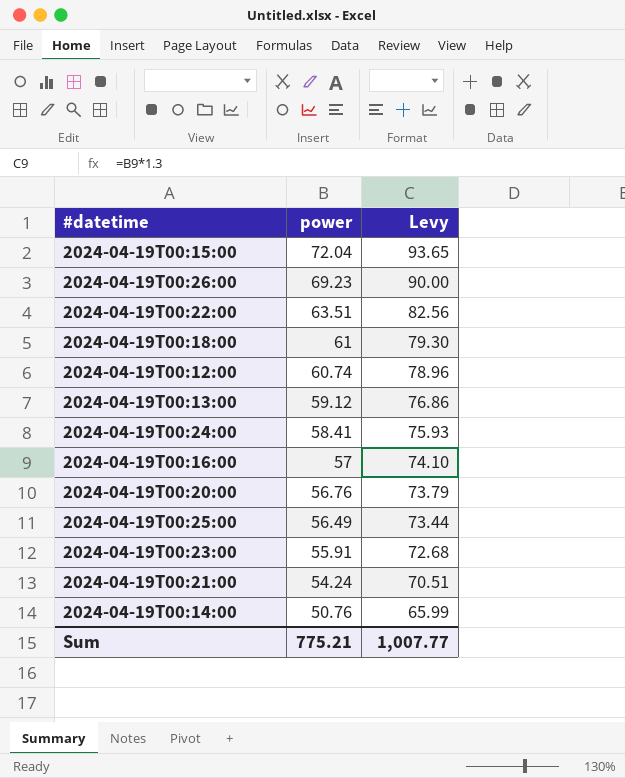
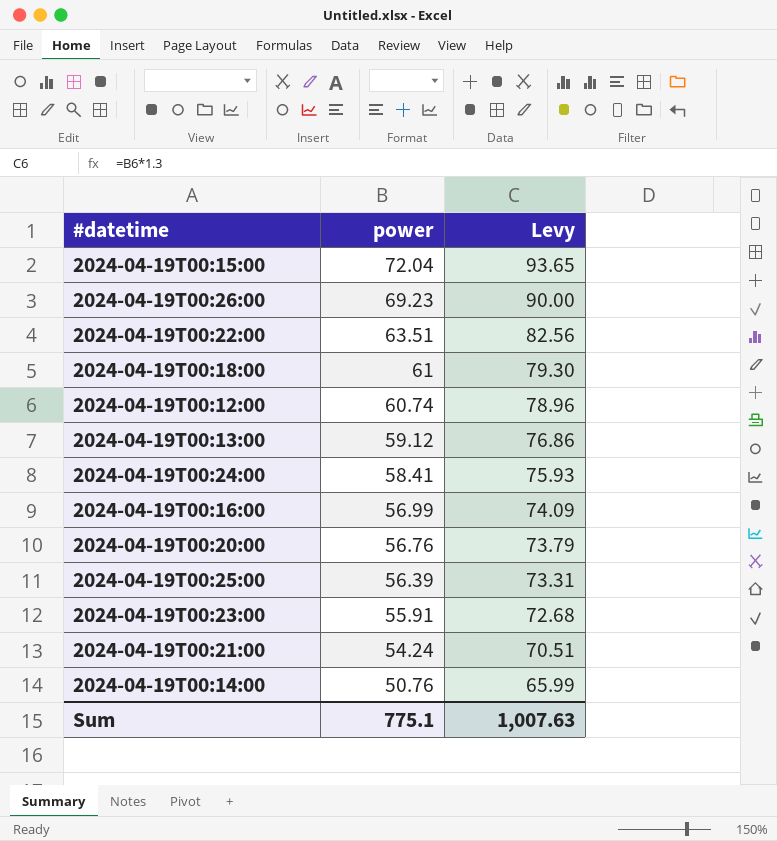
2024-04-19T00:16:00 | power: 57 -> 56.99
2024-04-19T00:16:00 | Levy: 74.10 -> 74.09
2024-04-19T00:25:00 | power: 56.49 -> 56.39
2024-04-19T00:25:00 | Levy: 73.44 -> 73.31
Sum | power: 775.21 -> 775.1
Sum | Levy: 1,007.77 -> 1,007.63

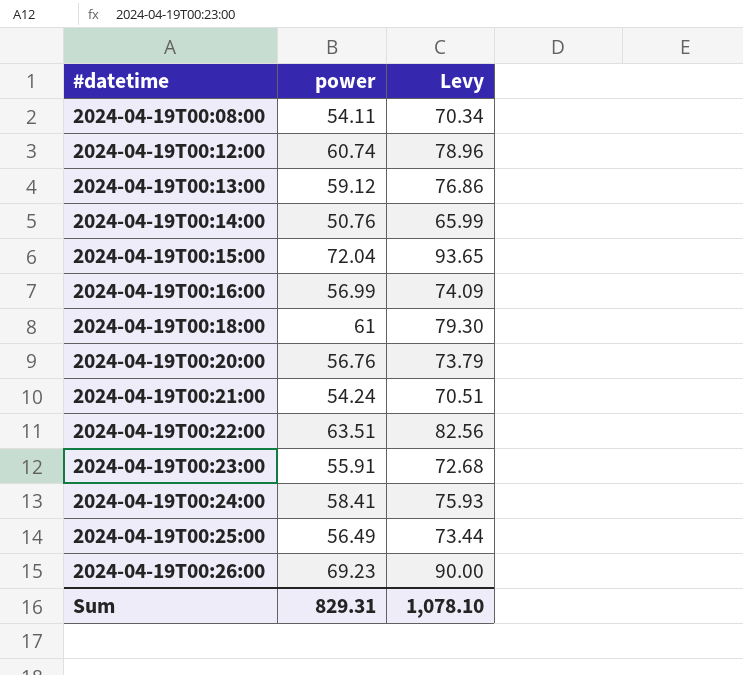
row order: power descending -> #datetime ascending
row 2024-04-19T00:08:00: none -> 54.11 | 70.34
2024-04-19T00:25:00 | power: 56.39 -> 56.49
2024-04-19T00:25:00 | Levy: 73.31 -> 73.44
Sum | power: 775.1 -> 829.31
Sum | Levy: 1,007.63 -> 1,078.10

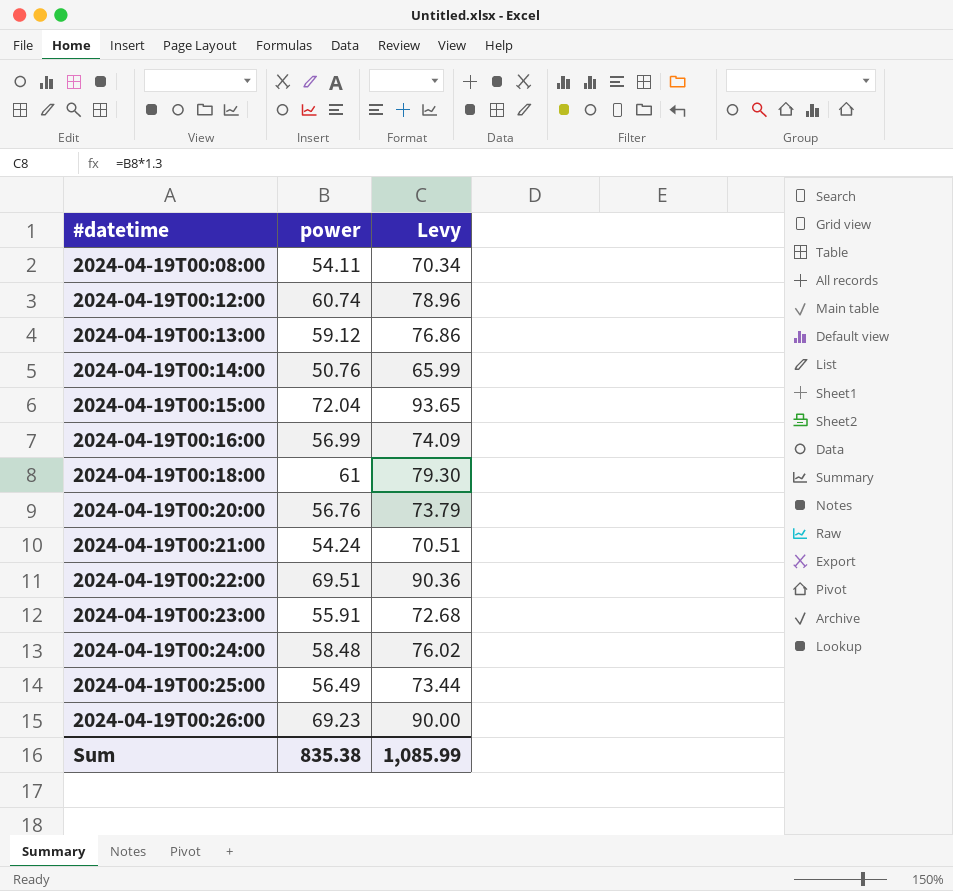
2024-04-19T00:22:00 | power: 63.51 -> 69.51
2024-04-19T00:22:00 | Levy: 82.56 -> 90.36
2024-04-19T00:24:00 | power: 58.41 -> 58.48
2024-04-19T00:24:00 | Levy: 75.93 -> 76.02
Sum | power: 829.31 -> 835.38
Sum | Levy: 1,078.10 -> 1,085.99

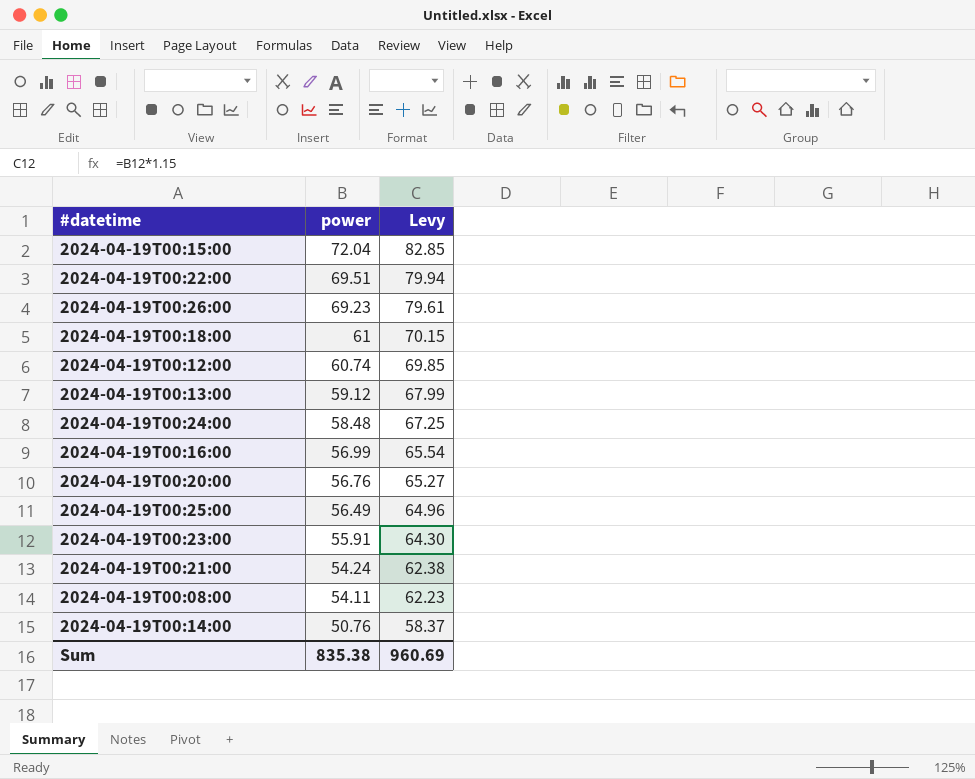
row order: #datetime ascending -> power descending
column Levy | formula: [power] * 1.3 -> [power] * 1.15
Sum | Levy: 1,085.99 -> 960.69

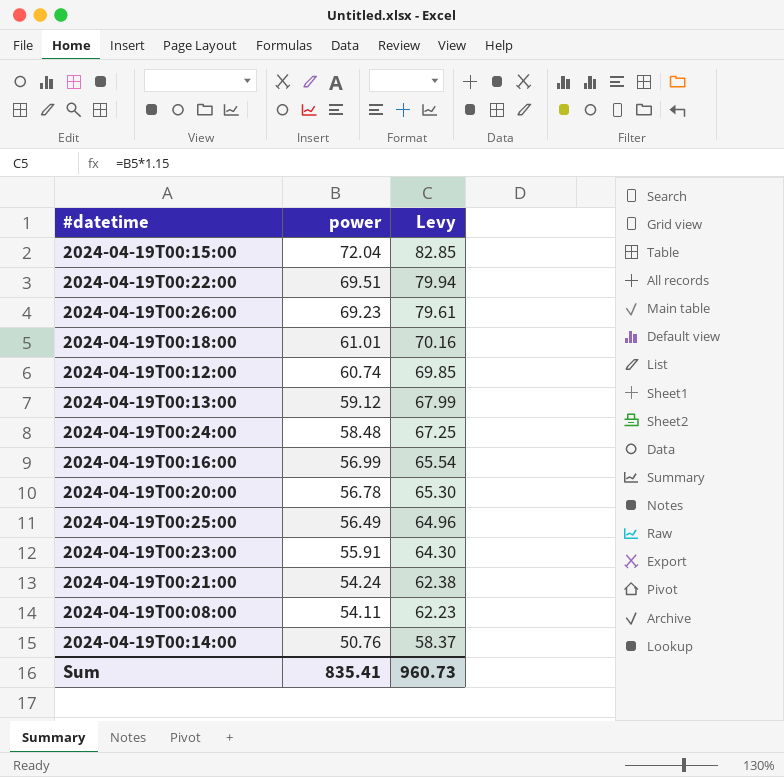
2024-04-19T00:18:00 | power: 61 -> 61.01
2024-04-19T00:18:00 | Levy: 70.15 -> 70.16
2024-04-19T00:20:00 | power: 56.76 -> 56.78
2024-04-19T00:20:00 | Levy: 65.27 -> 65.30
Sum | power: 835.38 -> 835.41
Sum | Levy: 960.69 -> 960.73

